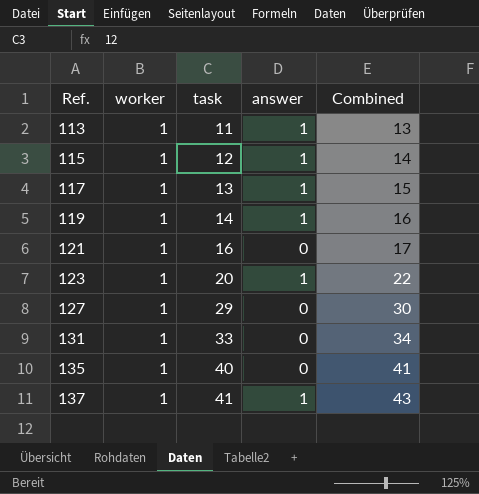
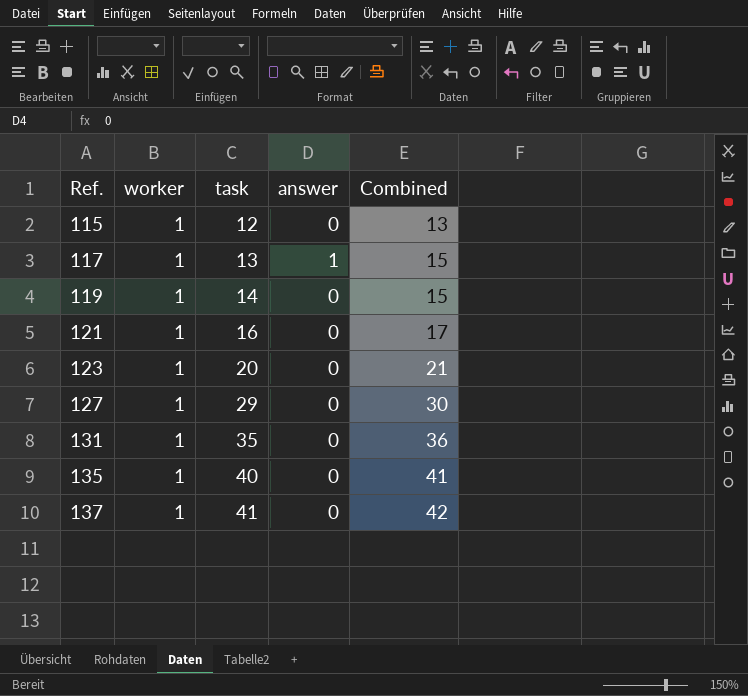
row 113: 1 | 11 | 1 | 13 -> none
115 | answer: 1 -> 0
115 | Combined: 14 -> 13
119 | answer: 1 -> 0
119 | Combined: 16 -> 15
123 | answer: 1 -> 0
123 | Combined: 22 -> 21
131 | task: 33 -> 35
131 | Combined: 34 -> 36
137 | answer: 1 -> 0
137 | Combined: 43 -> 42

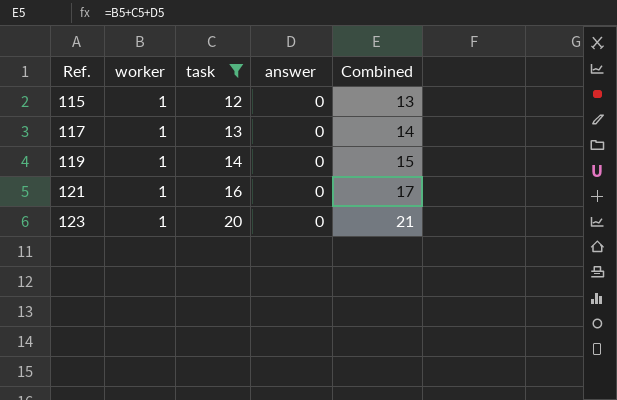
filter: none -> task <= 20
117 | answer: 1 -> 0
117 | Combined: 15 -> 14

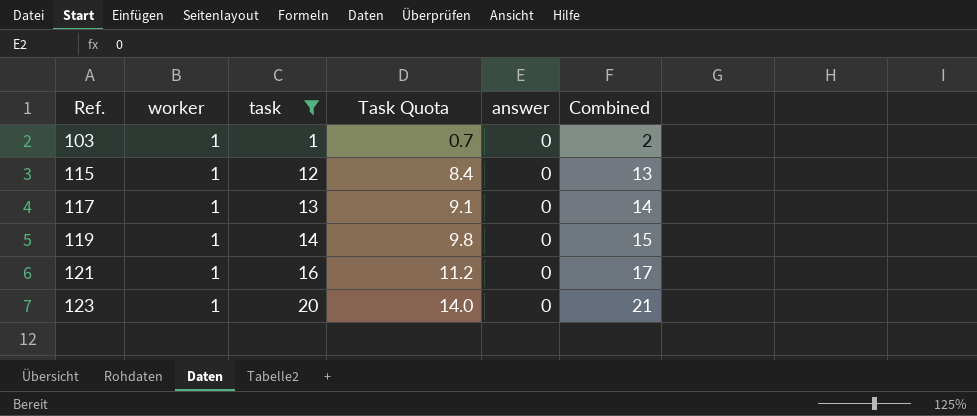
column Task Quota | formula: none -> [task] * 0.7
row 103: none -> 1 | 1 | 0.7 | 0 | 2

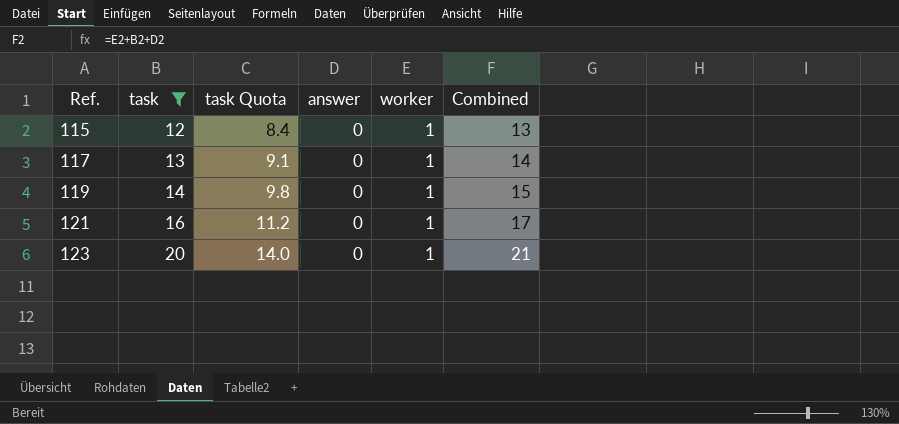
column name: Task Quota -> task Quota
column worker | position: 2 -> 5
row 103: 1 | 1 | 0.7 | 0 | 2 -> none

